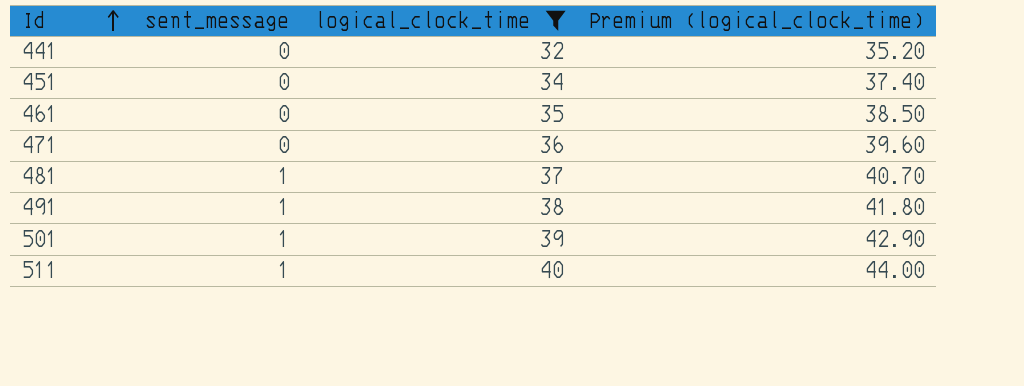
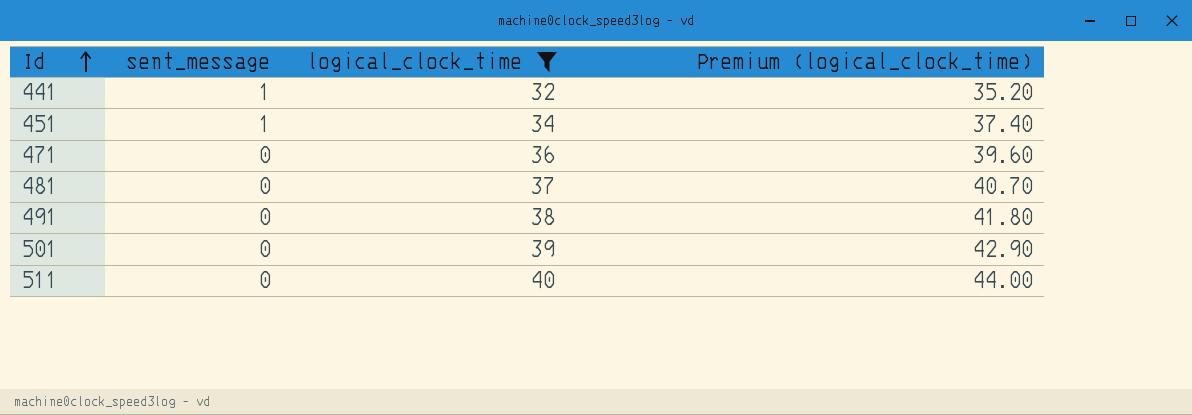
row 461: 0 | 35 | 38.50 -> none
441 | sent_message: 0 -> 1
451 | sent_message: 0 -> 1
481 | sent_message: 1 -> 0
491 | sent_message: 1 -> 0
501 | sent_message: 1 -> 0
511 | sent_message: 1 -> 0

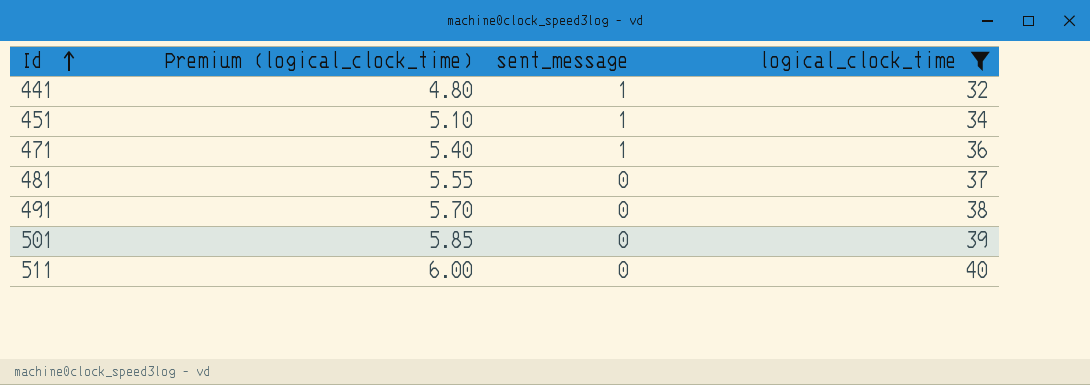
column Premium (logical_clock_time) | formula: [logical_clock_time] * 1.1 -> [logical_clock_time] * 0.15
column Premium (logical_clock_time) | position: 4 -> 2
471 | sent_message: 0 -> 1

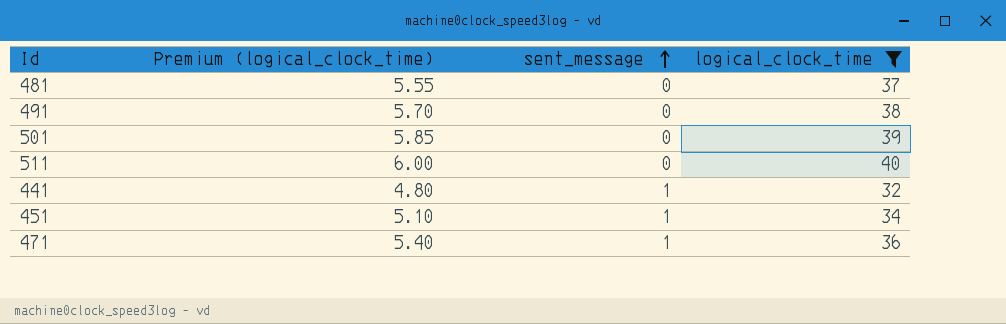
row order: Id ascending -> sent_message ascending

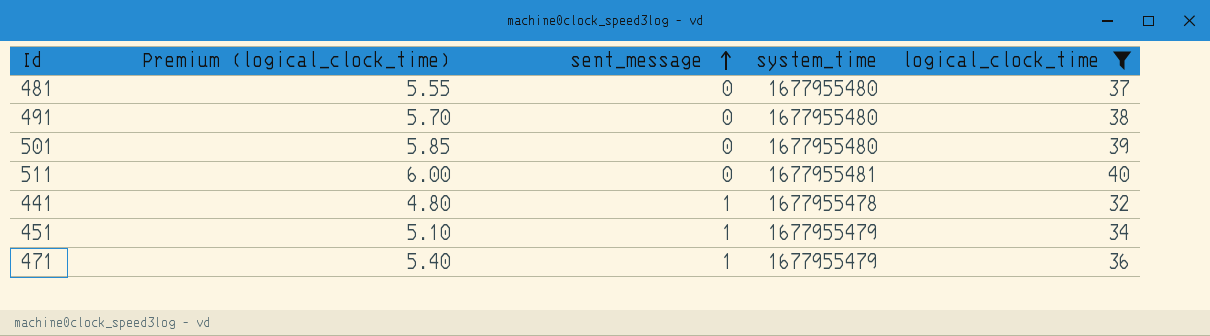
column system_time | position: none -> 4

